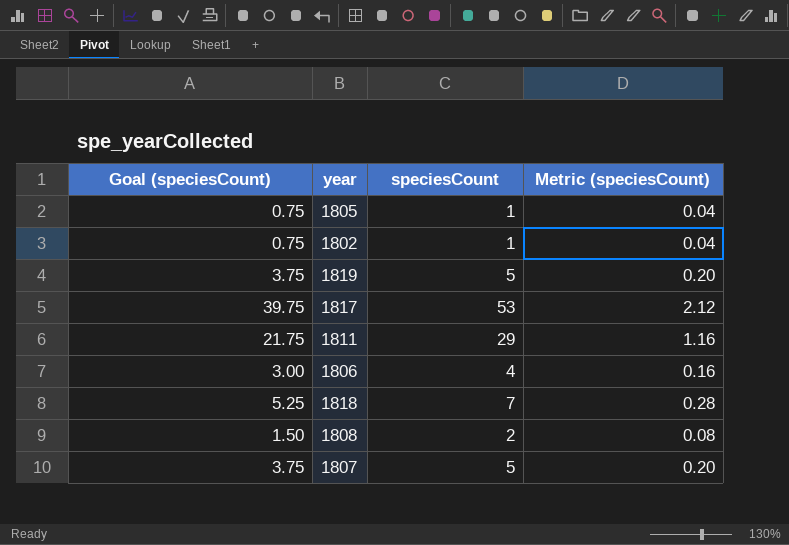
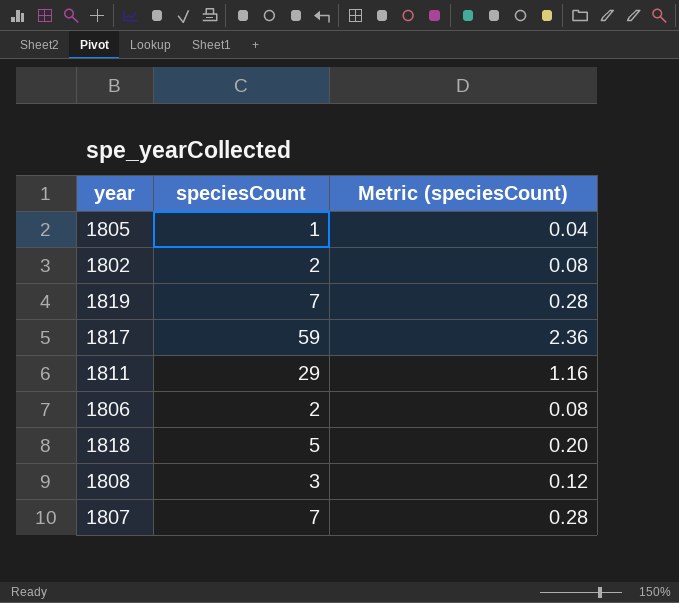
column Goal (speciesCount) | formula: [speciesCount] * 0.75 -> none
1802 | speciesCount: 1 -> 2
1802 | Metric (speciesCount): 0.04 -> 0.08
1819 | speciesCount: 5 -> 7
1819 | Metric (speciesCount): 0.20 -> 0.28
1817 | speciesCount: 53 -> 59
1817 | Metric (speciesCount): 2.12 -> 2.36
1806 | speciesCount: 4 -> 2
1806 | Metric (speciesCount): 0.16 -> 0.08
1818 | speciesCount: 7 -> 5
1818 | Metric (speciesCount): 0.28 -> 0.20
1808 | speciesCount: 2 -> 3
1808 | Metric (speciesCount): 0.08 -> 0.12
1807 | speciesCount: 5 -> 7
1807 | Metric (speciesCount): 0.20 -> 0.28

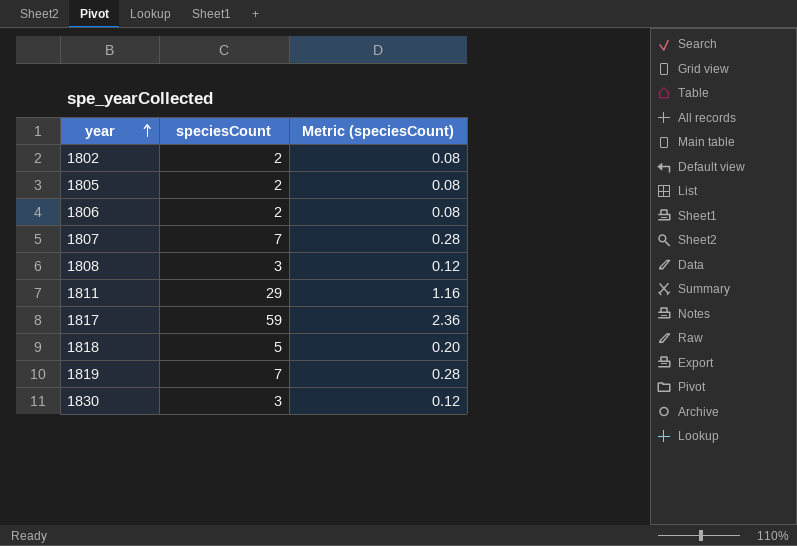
row order: none -> year ascending
1805 | speciesCount: 1 -> 2
1805 | Metric (speciesCount): 0.04 -> 0.08
row 1830: none -> 3 | 0.12

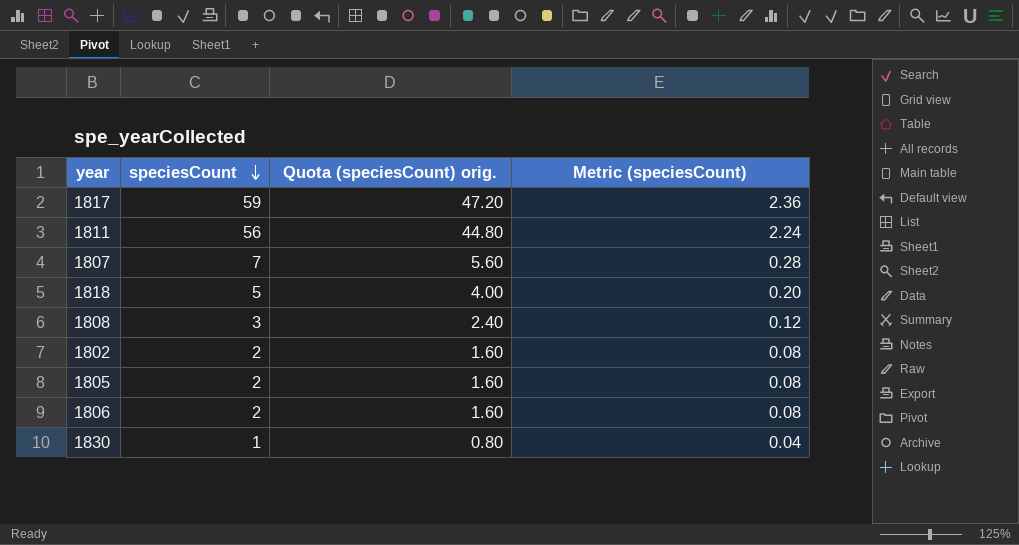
row order: year ascending -> speciesCount descending
column Quota (speciesCount) orig. | formula: none -> [speciesCount] * 0.8
row 1819: 7 | 0.28 -> none
1811 | speciesCount: 29 -> 56
1811 | Metric (speciesCount): 1.16 -> 2.24
1830 | speciesCount: 3 -> 1
1830 | Metric (speciesCount): 0.12 -> 0.04

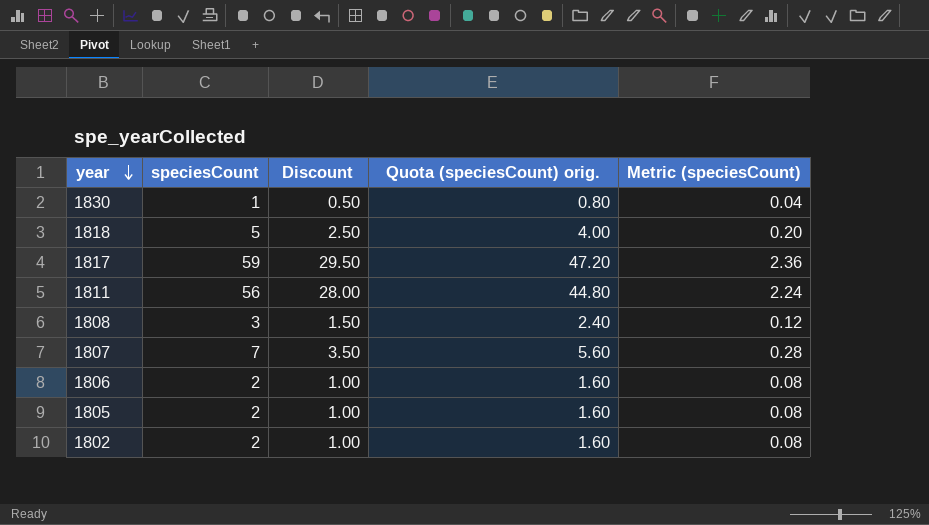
row order: speciesCount descending -> year descending
column Discount | formula: none -> [speciesCount] * 0.5

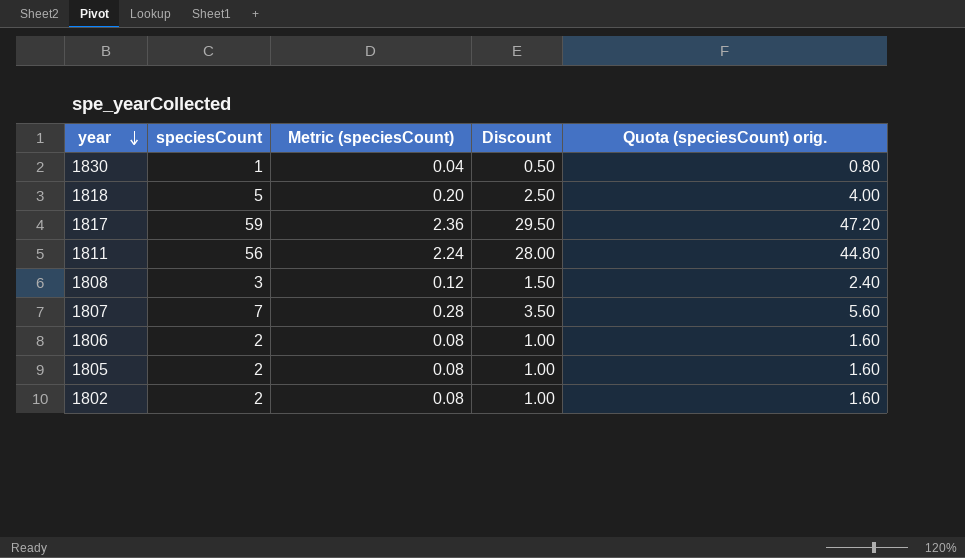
column Metric (speciesCount) | position: 5 -> 3

